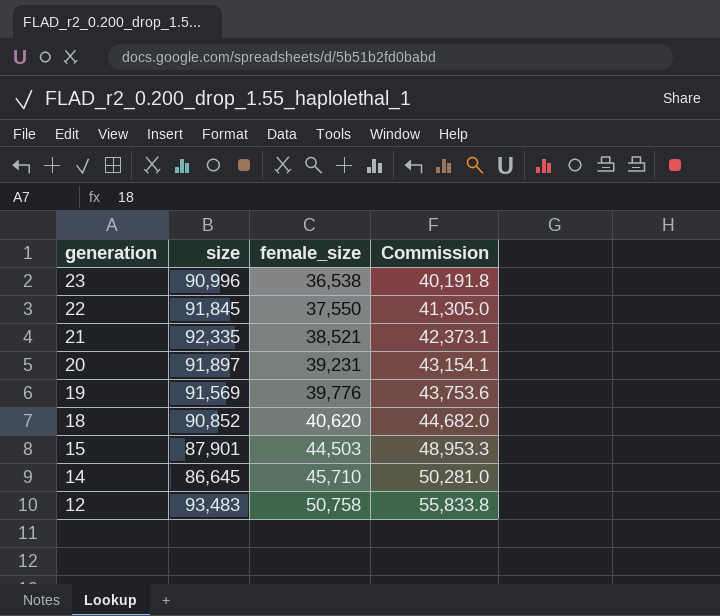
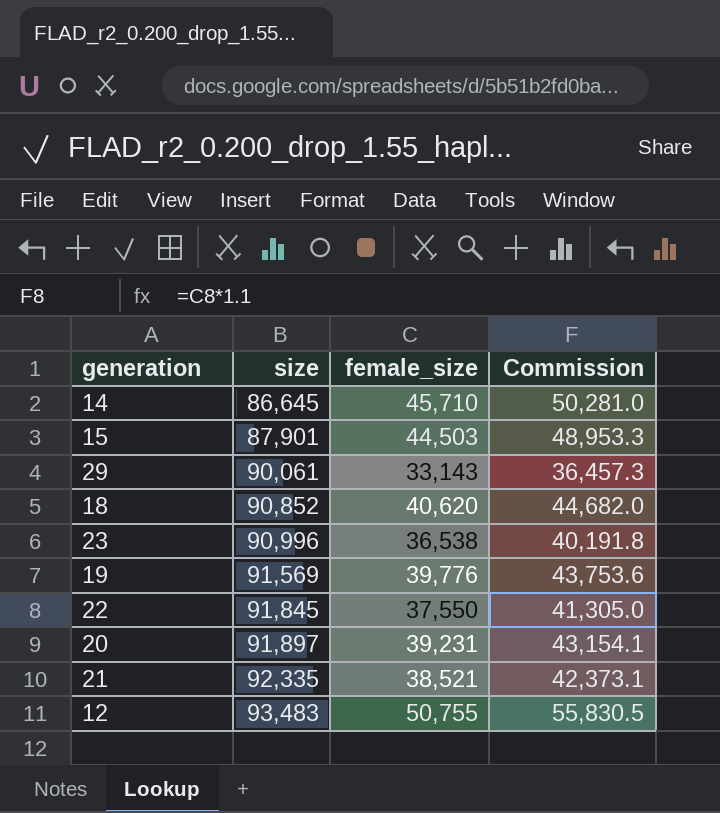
row order: generation descending -> size ascending
row 29: none -> 90,061 | 33,143 | 36,457.3
12 | female_size: 50,758 -> 50,755
12 | Commission: 55,833.8 -> 55,830.5

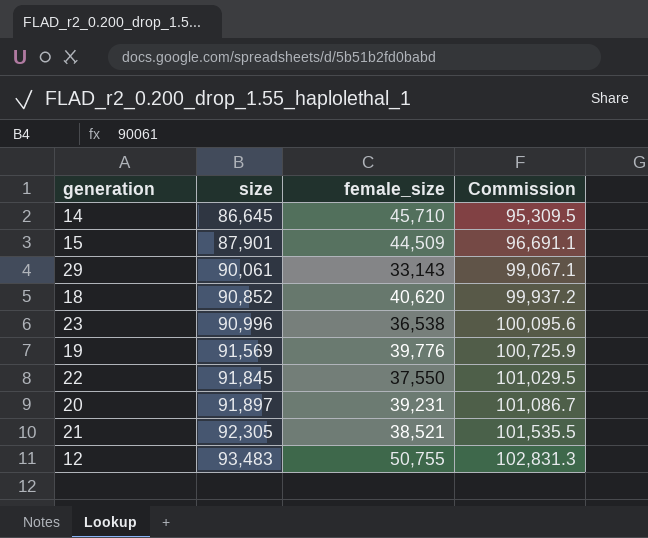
column Commission | formula: [female_size] * 1.1 -> [size] * 1.1
15 | female_size: 44,503 -> 44,509
21 | size: 92,335 -> 92,305

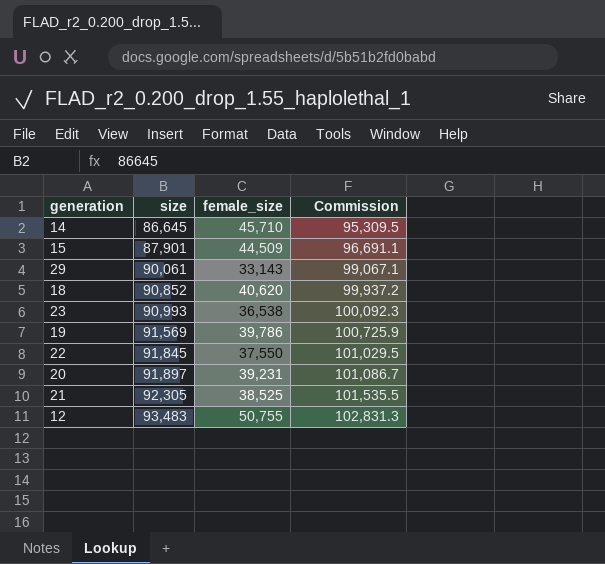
23 | size: 90,996 -> 90,993
23 | Commission: 100,095.6 -> 100,092.3
19 | female_size: 39,776 -> 39,786
21 | female_size: 38,521 -> 38,525

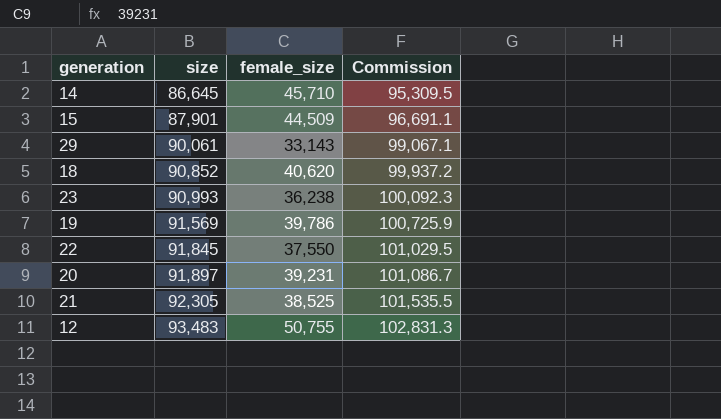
23 | female_size: 36,538 -> 36,238

